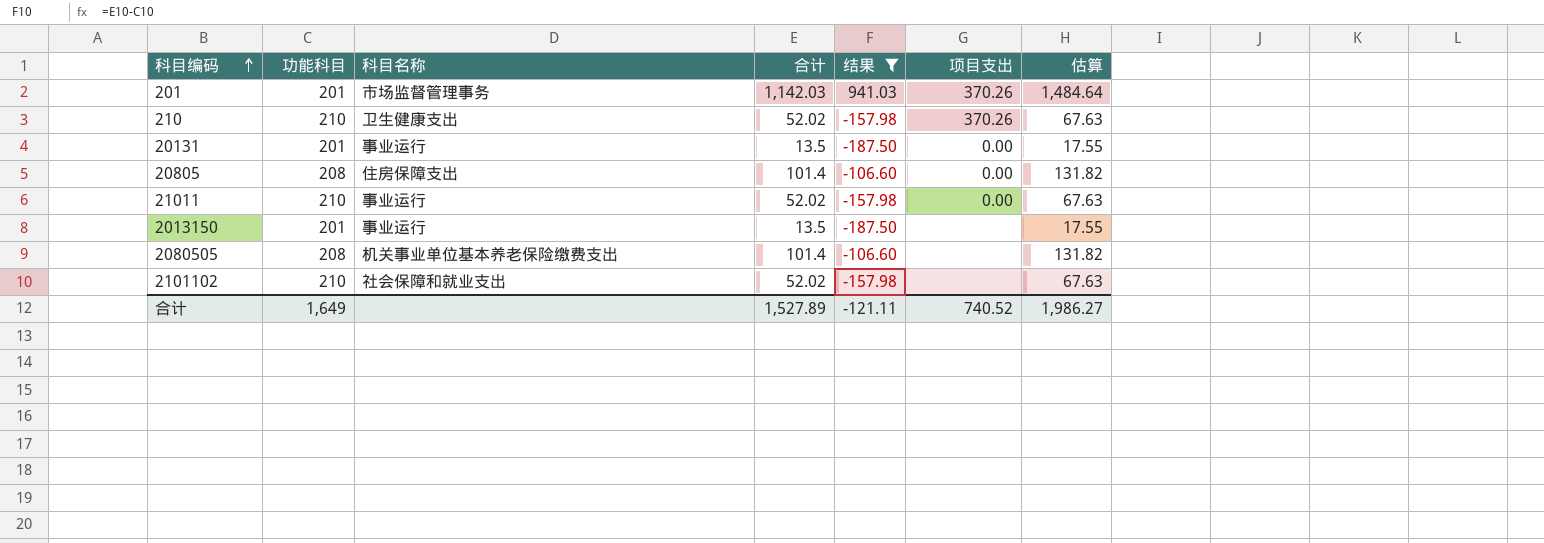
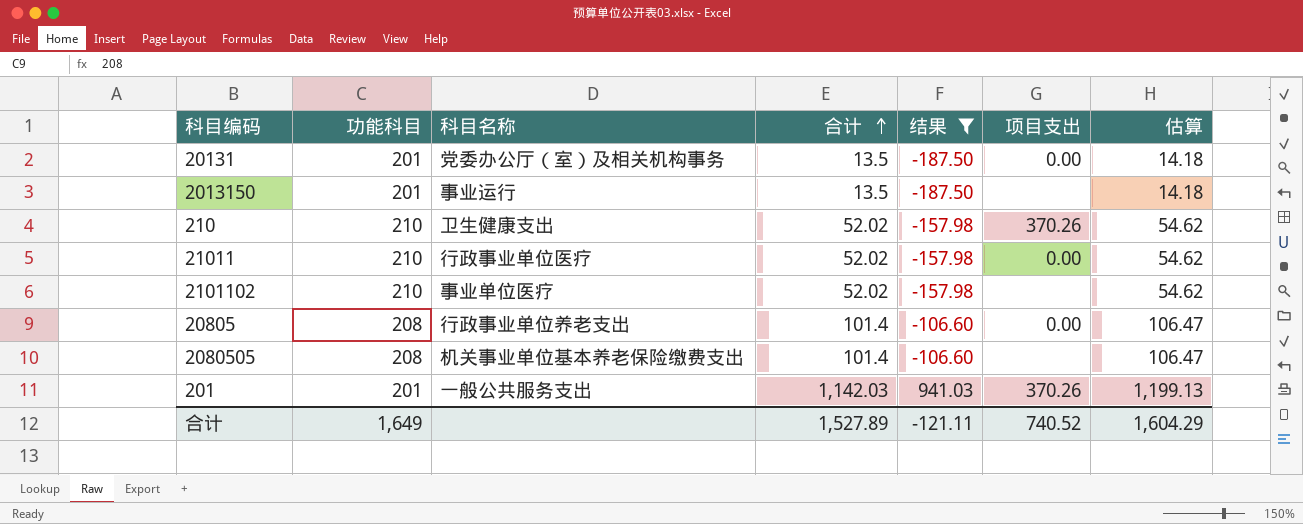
row order: 科目编码 ascending -> 合计 ascending
column 估算 | formula: [合计] * 1.3 -> [合计] * 1.05
20131 | 科目名称: 事业运行 -> 党委办公厅（室）及相关机构事务
21011 | 科目名称: 事业运行 -> 行政事业单位医疗
2101102 | 科目名称: 社会保障和就业支出 -> 事业单位医疗
20805 | 科目名称: 住房保障支出 -> 行政事业单位养老支出
201 | 科目名称: 市场监督管理事务 -> 一般公共服务支出
合计 | 估算: 1,986.27 -> 1,604.29

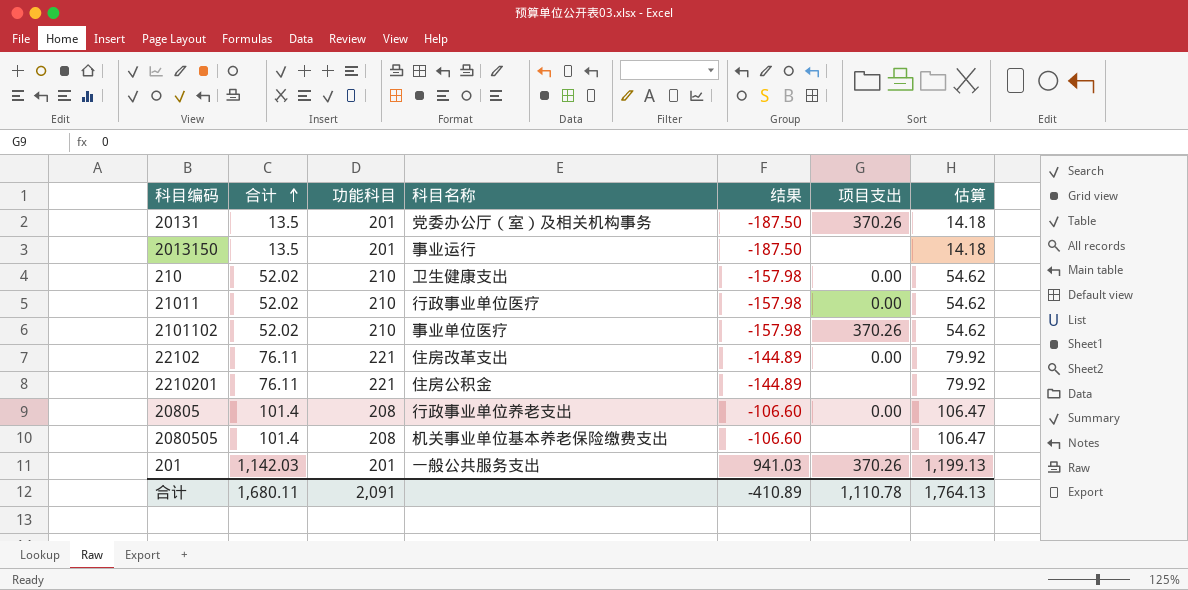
filter: 结果 != -144.89 -> none
column 合计 | position: 4 -> 2
20131 | 项目支出: 0.00 -> 370.26
210 | 项目支出: 370.26 -> 0.00
2101102 | 项目支出: none -> 370.26
合计 | 合计: 1,527.89 -> 1,680.11
合计 | 功能科目: 1,649 -> 2,091
合计 | 结果: -121.11 -> -410.89
合计 | 项目支出: 740.52 -> 1,110.78
合计 | 估算: 1,604.29 -> 1,764.13

